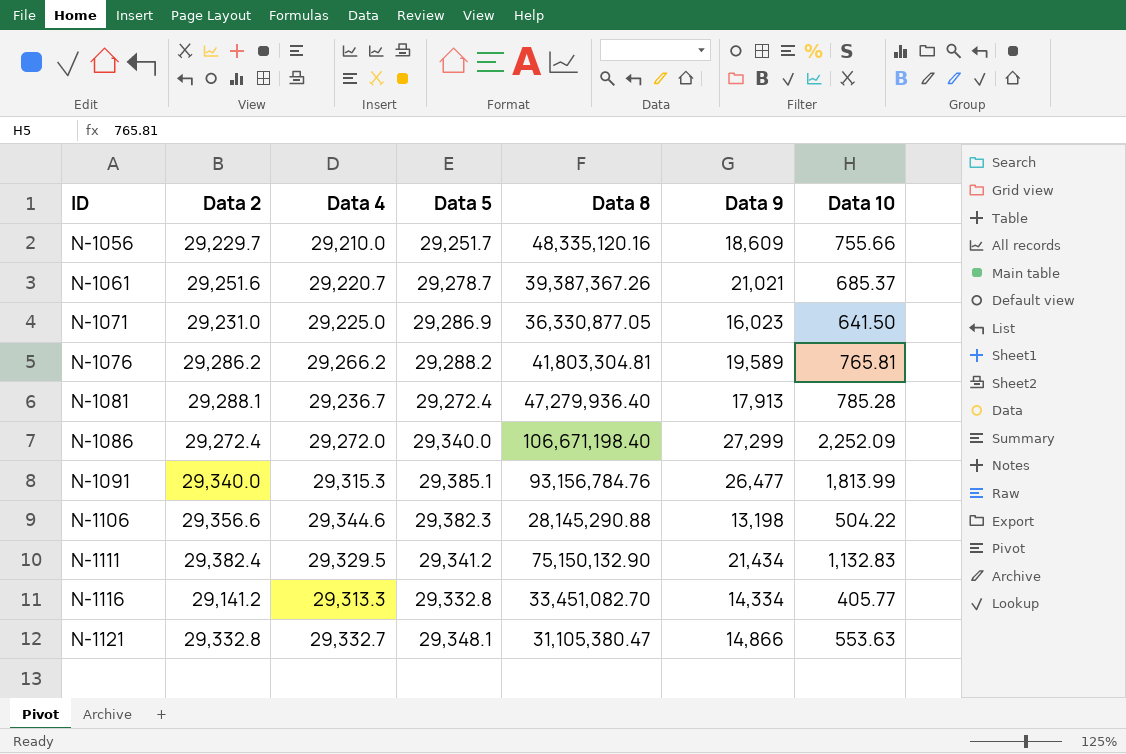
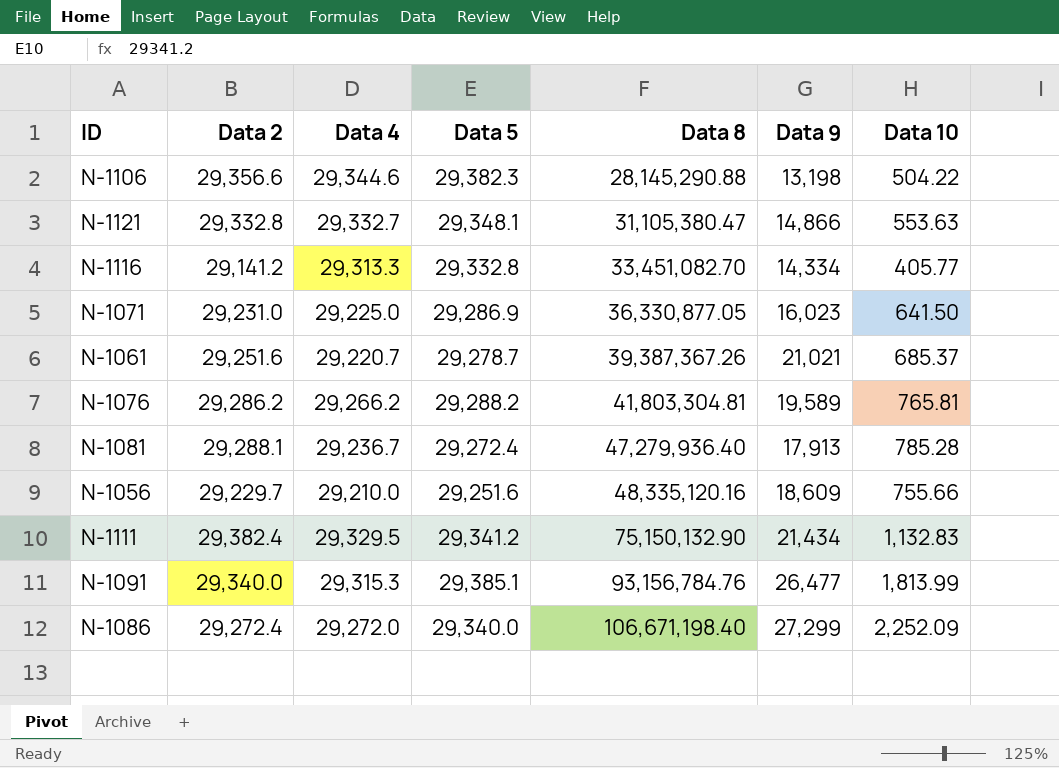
row order: ID ascending -> Data 8 ascending
N-1056 | Data 5: 29,251.7 -> 29,251.6

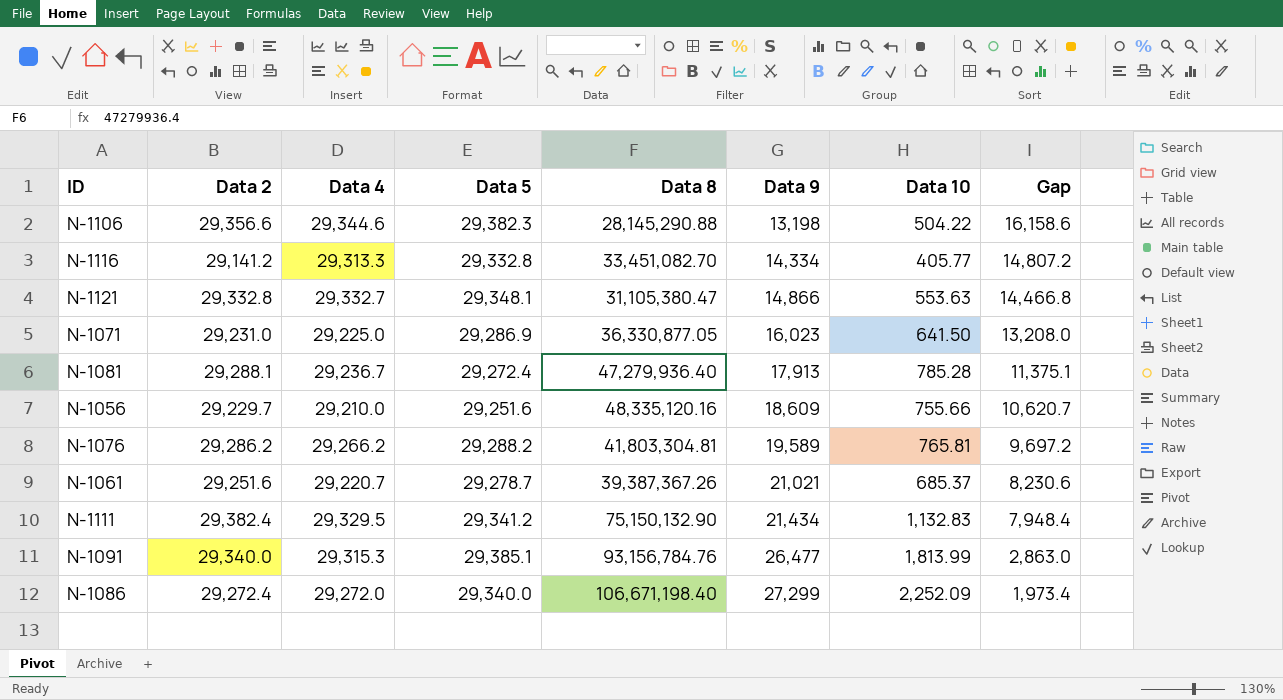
row order: Data 8 ascending -> Data 9 ascending
column Gap | formula: none -> [Data 2] - [Data 9]

